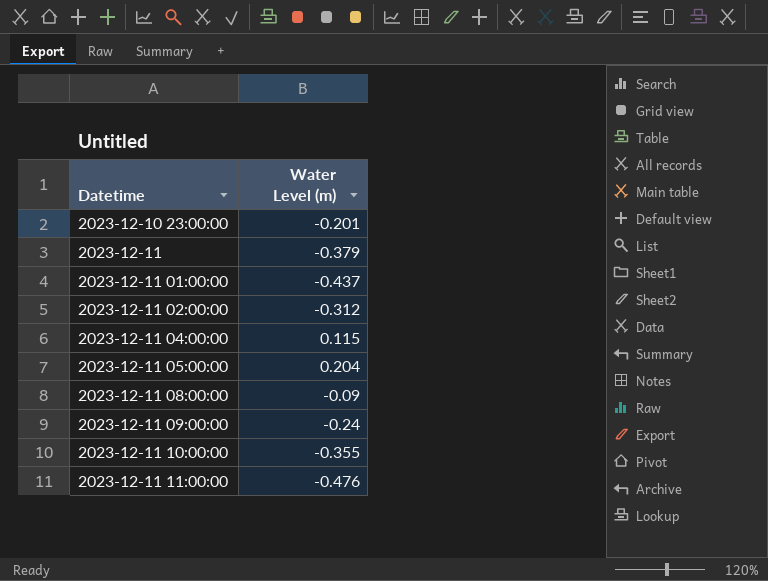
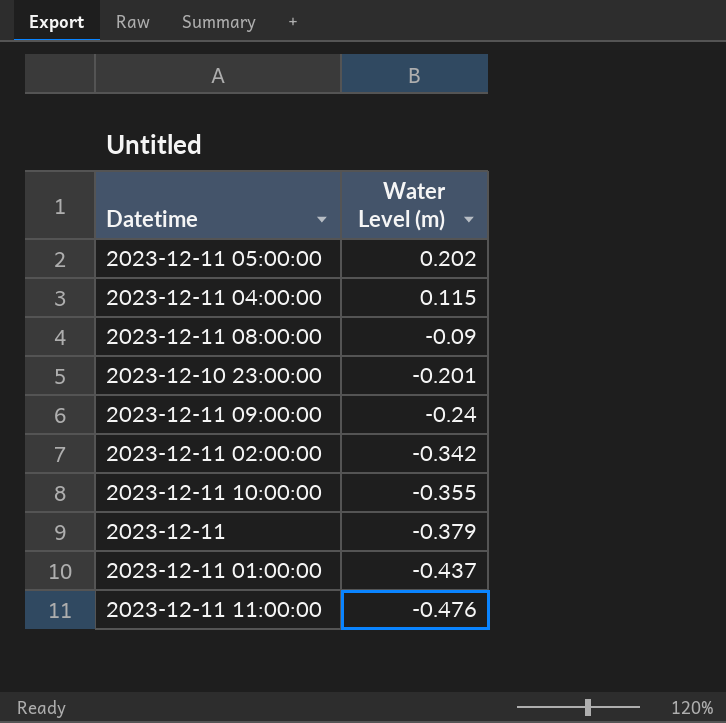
row order: Datetime ascending -> Water Level (m) descending
2023-12-11 05:00:00 | Water Level (m): 0.204 -> 0.202
2023-12-11 02:00:00 | Water Level (m): -0.312 -> -0.342

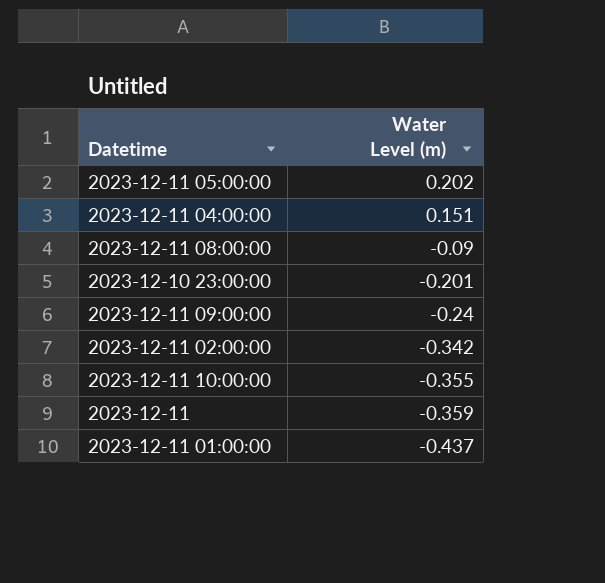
row 2023-12-11 11:00:00: -0.476 -> none
2023-12-11 04:00:00 | Water Level (m): 0.115 -> 0.151
2023-12-11 | Water Level (m): -0.379 -> -0.359

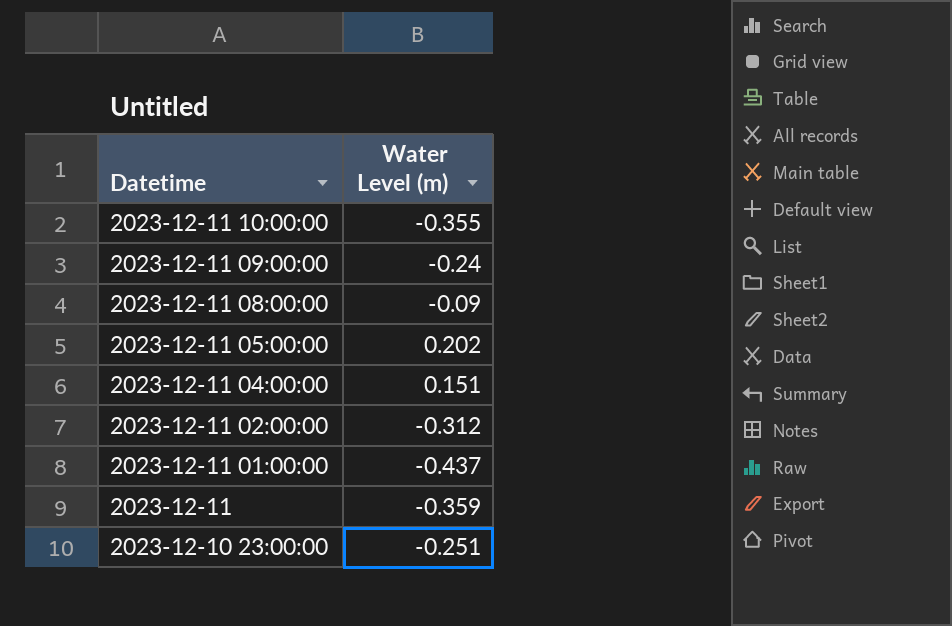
row order: Water Level (m) descending -> Datetime descending
2023-12-11 02:00:00 | Water Level (m): -0.342 -> -0.312
2023-12-10 23:00:00 | Water Level (m): -0.201 -> -0.251

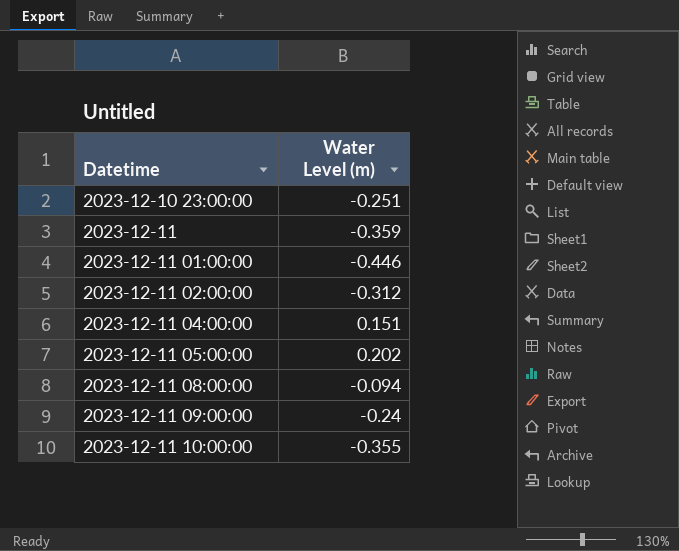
row order: Datetime descending -> Datetime ascending
2023-12-11 01:00:00 | Water Level (m): -0.437 -> -0.446
2023-12-11 08:00:00 | Water Level (m): -0.09 -> -0.094

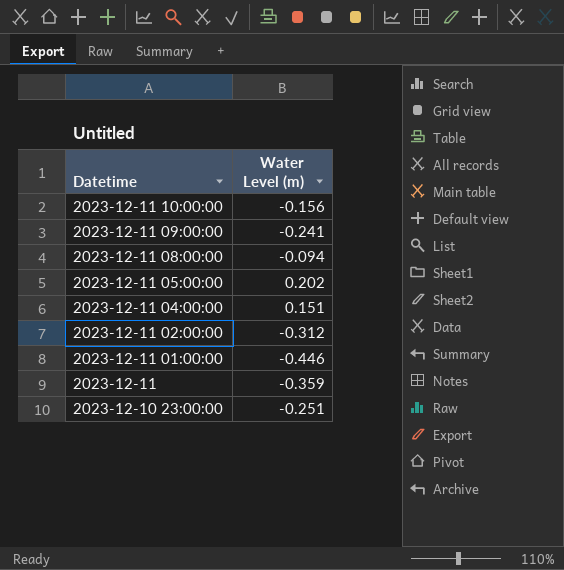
row order: Datetime ascending -> Datetime descending
2023-12-11 10:00:00 | Water Level (m): -0.355 -> -0.156
2023-12-11 09:00:00 | Water Level (m): -0.24 -> -0.241

